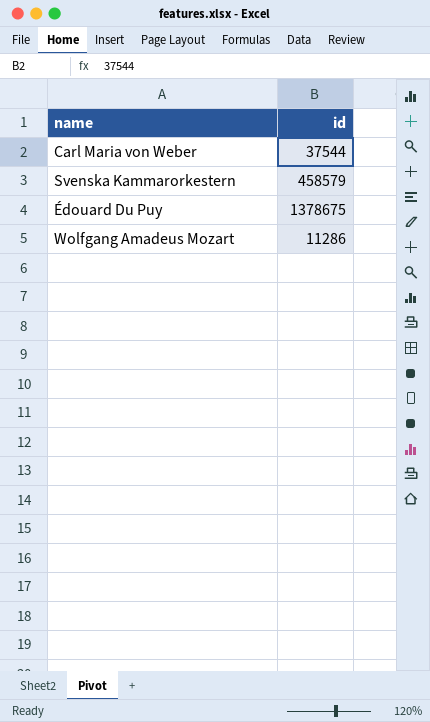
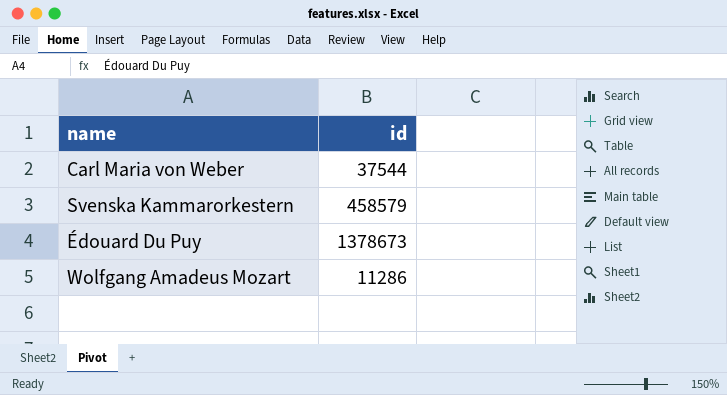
Édouard Du Puy | id: 1378675 -> 1378673

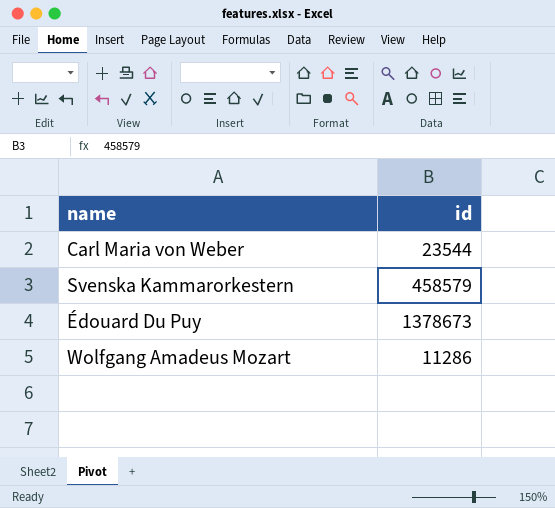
Carl Maria von Weber | id: 37544 -> 23544

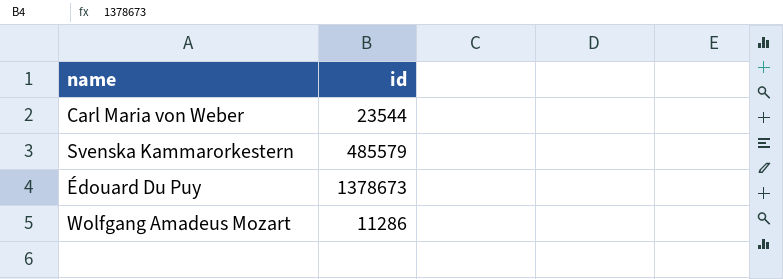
Svenska Kammarorkestern | id: 458579 -> 485579

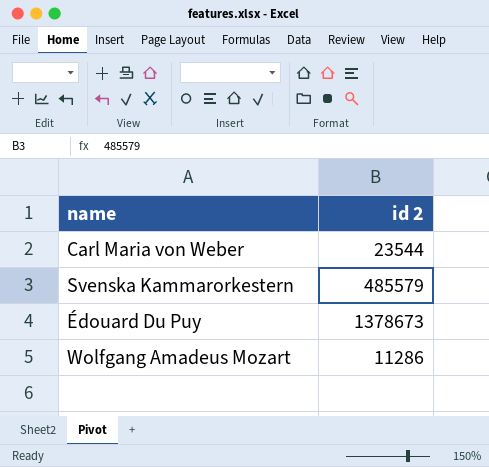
column name: id -> id 2

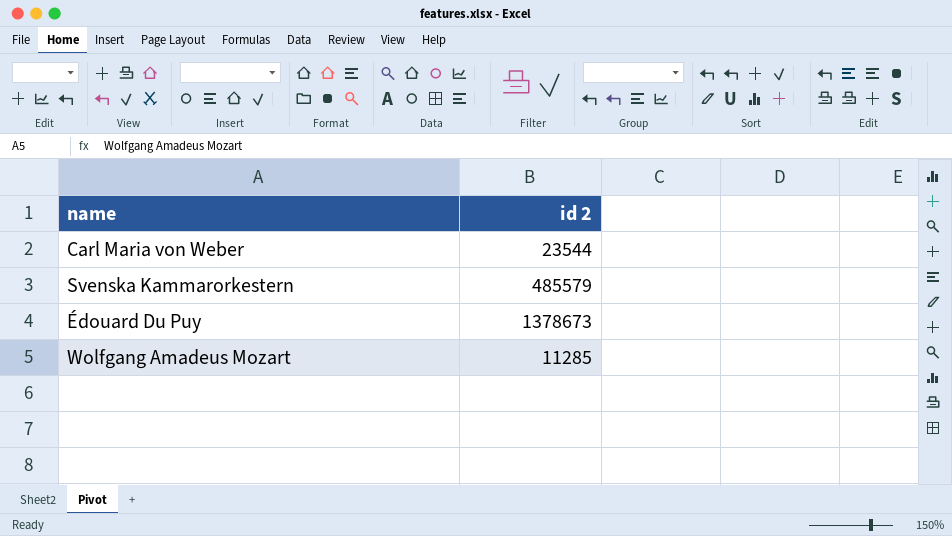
Wolfgang Amadeus Mozart | id 2: 11286 -> 11285

